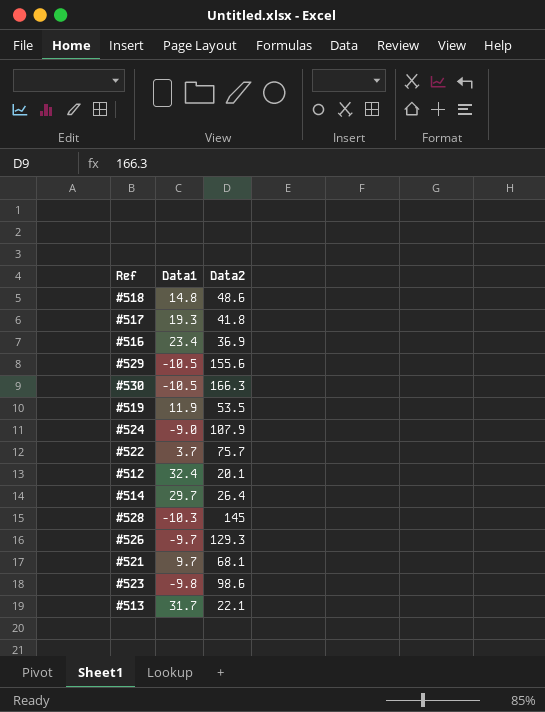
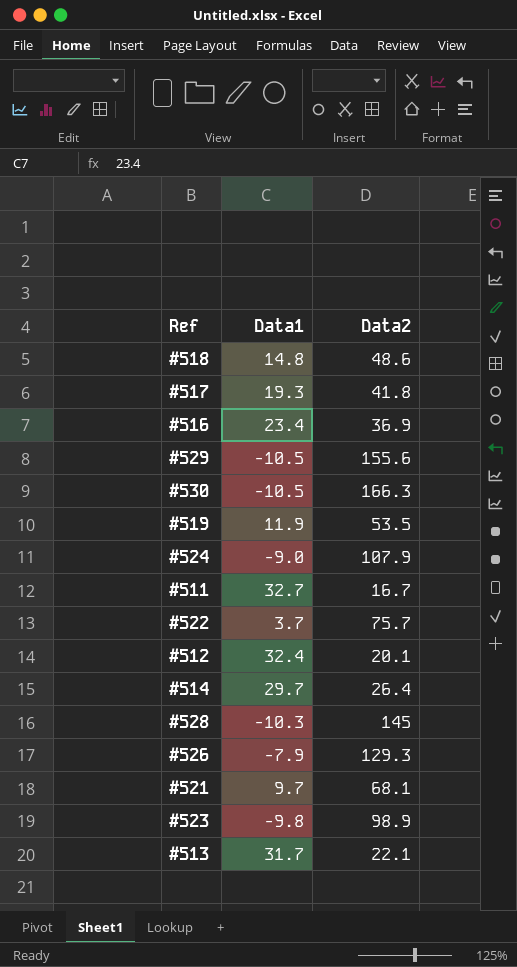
row #511: none -> 32.7 | 16.7
#526 | Data1: -9.7 -> -7.9
#523 | Data2: 98.6 -> 98.9

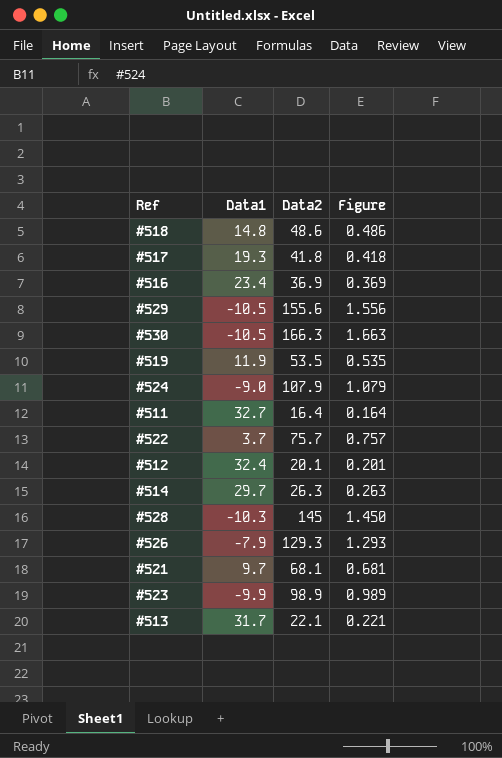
column Figure | formula: none -> [Data2] * 0.01
#511 | Data2: 16.7 -> 16.4
#514 | Data2: 26.4 -> 26.3
#523 | Data1: -9.8 -> -9.9

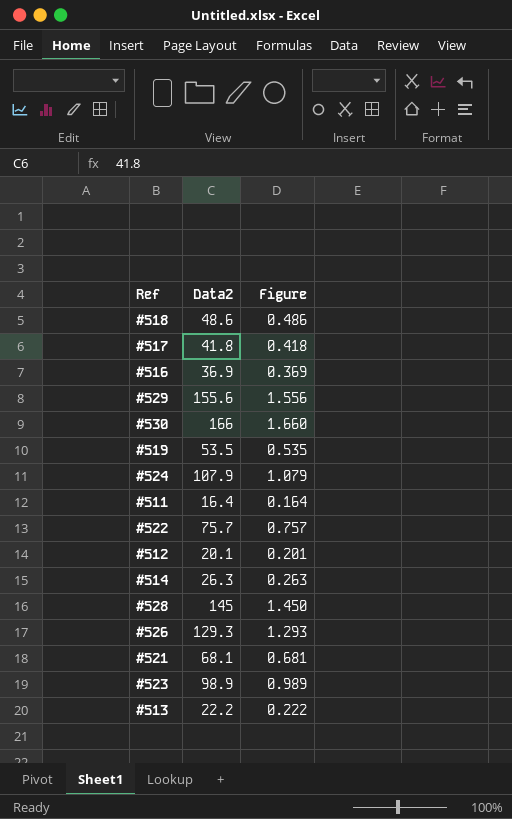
column Data1 | position: 2 -> none
#530 | Data2: 166.3 -> 166
#530 | Figure: 1.663 -> 1.660
#513 | Data2: 22.1 -> 22.2
#513 | Figure: 0.221 -> 0.222

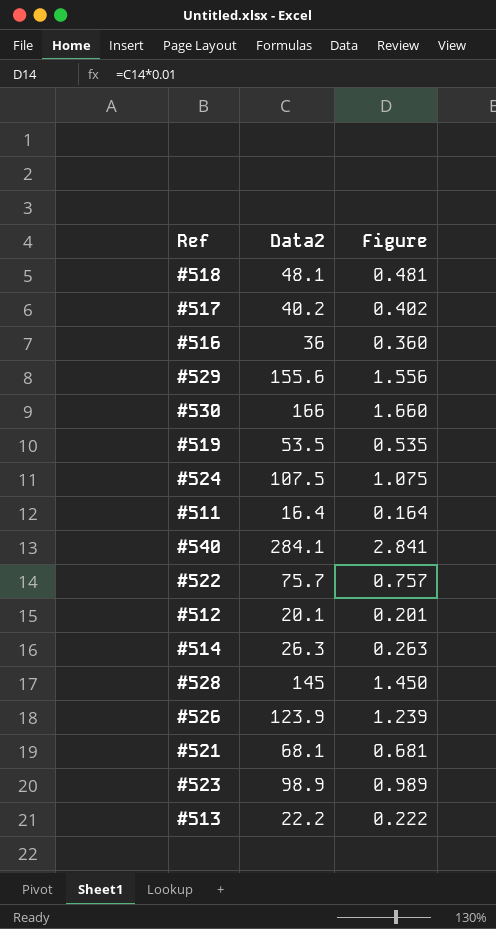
#518 | Data2: 48.6 -> 48.1
#518 | Figure: 0.486 -> 0.481
#517 | Data2: 41.8 -> 40.2
#517 | Figure: 0.418 -> 0.402
#516 | Data2: 36.9 -> 36
#516 | Figure: 0.369 -> 0.360
#524 | Data2: 107.9 -> 107.5
#524 | Figure: 1.079 -> 1.075
row #540: none -> 284.1 | 2.841
#526 | Data2: 129.3 -> 123.9
#526 | Figure: 1.293 -> 1.239

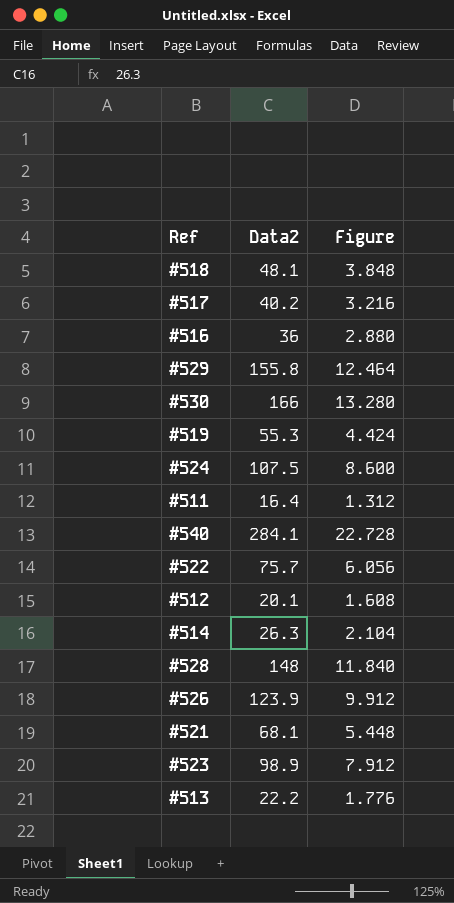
column Figure | formula: [Data2] * 0.01 -> [Data2] * 0.08
#529 | Data2: 155.6 -> 155.8
#519 | Data2: 53.5 -> 55.3
#528 | Data2: 145 -> 148

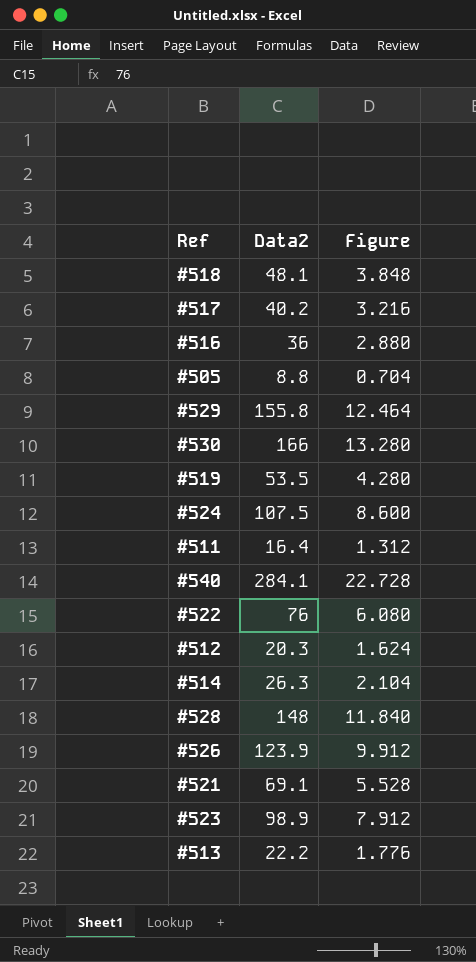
row #505: none -> 8.8 | 0.704
#519 | Data2: 55.3 -> 53.5
#519 | Figure: 4.424 -> 4.280
#522 | Data2: 75.7 -> 76
#522 | Figure: 6.056 -> 6.080
#512 | Data2: 20.1 -> 20.3
#512 | Figure: 1.608 -> 1.624
#521 | Data2: 68.1 -> 69.1
#521 | Figure: 5.448 -> 5.528

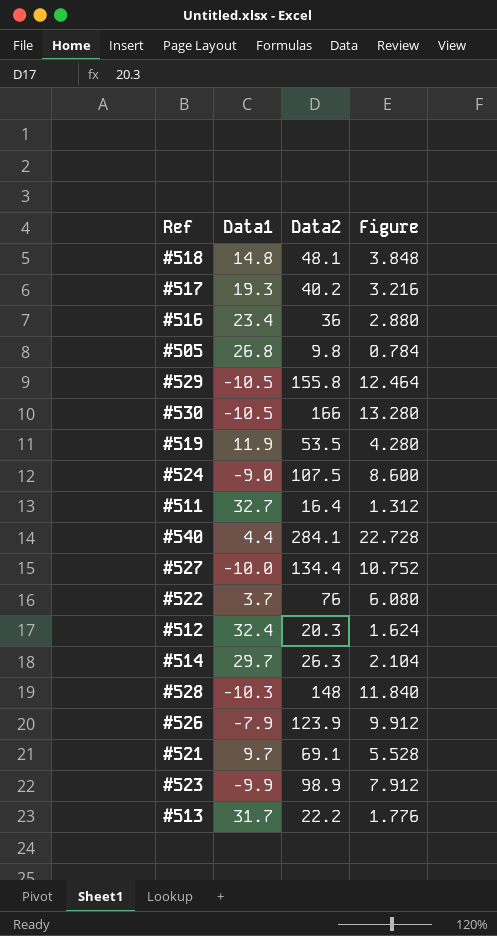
column Data1 | position: none -> 2
#505 | Data2: 8.8 -> 9.8
#505 | Figure: 0.704 -> 0.784
row #527: none -> -10.0 | 134.4 | 10.752

